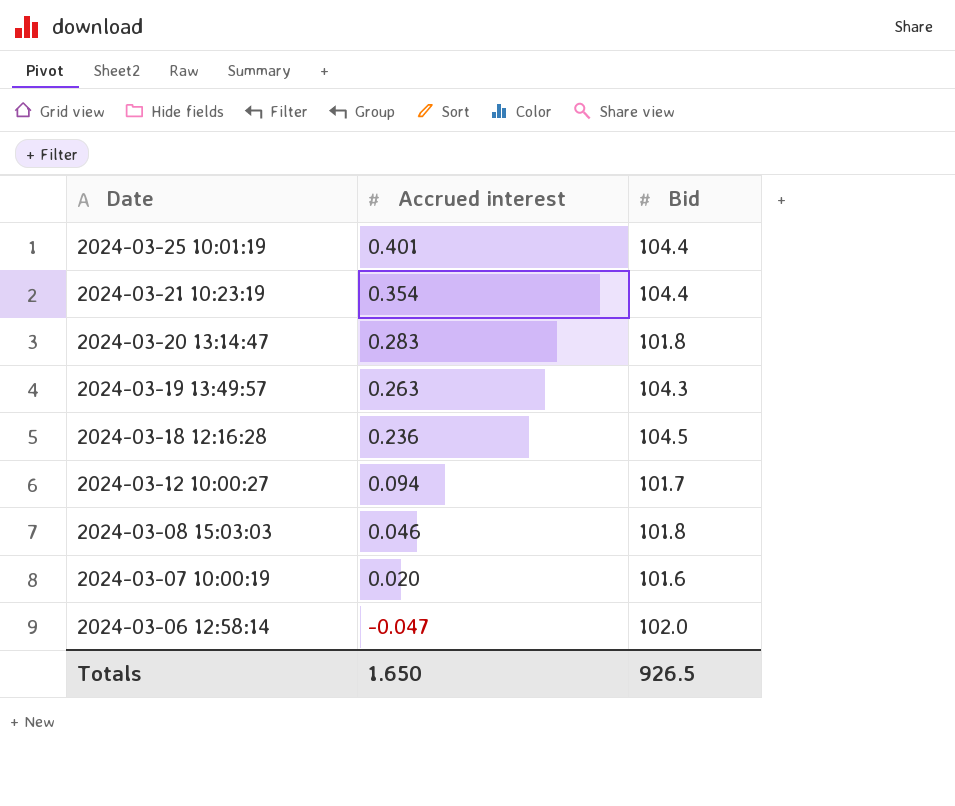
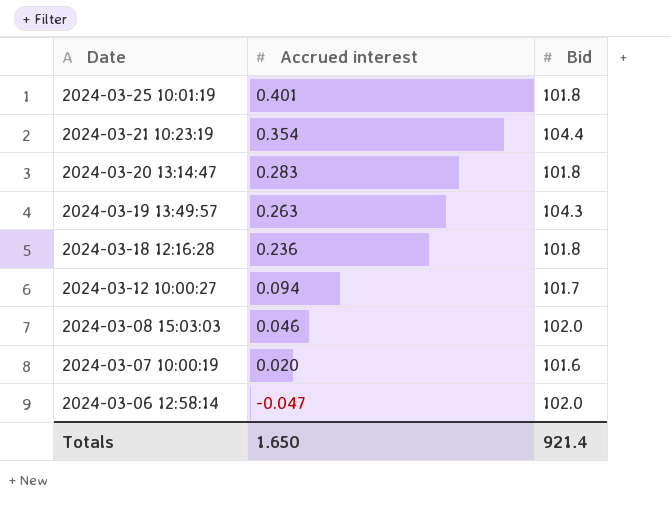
2024-03-25 10:01:19 | Bid: 104.4 -> 101.8
2024-03-18 12:16:28 | Bid: 104.5 -> 101.8
2024-03-08 15:03:03 | Bid: 101.8 -> 102.0
Totals | Bid: 926.5 -> 921.4

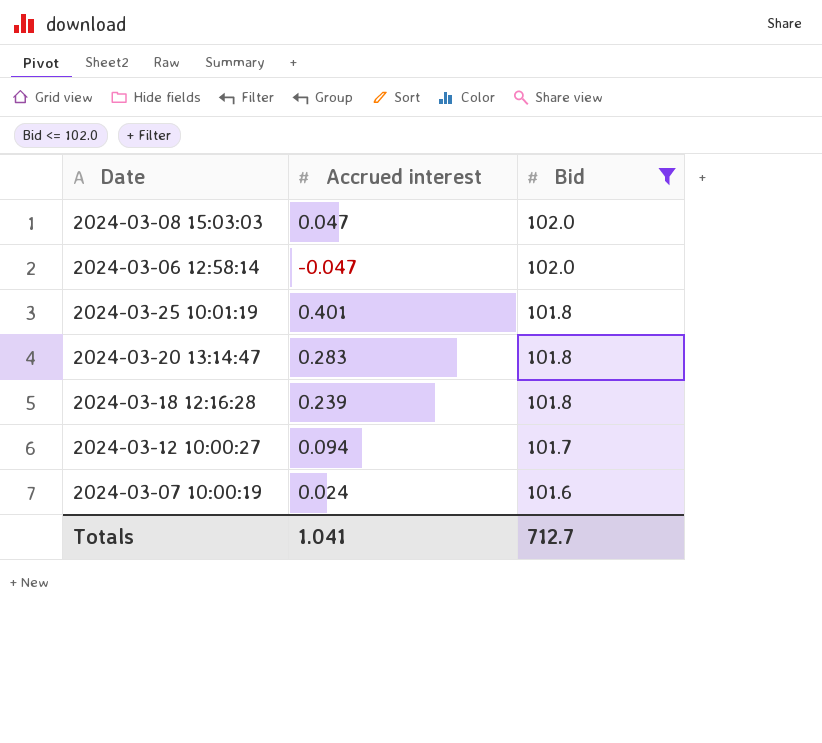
filter: none -> Bid <= 102.0
row order: Date descending -> Bid descending
2024-03-08 15:03:03 | Accrued interest: 0.046 -> 0.047
2024-03-18 12:16:28 | Accrued interest: 0.236 -> 0.239
2024-03-07 10:00:19 | Accrued interest: 0.020 -> 0.024
Totals | Accrued interest: 1.650 -> 1.041
Totals | Bid: 921.4 -> 712.7

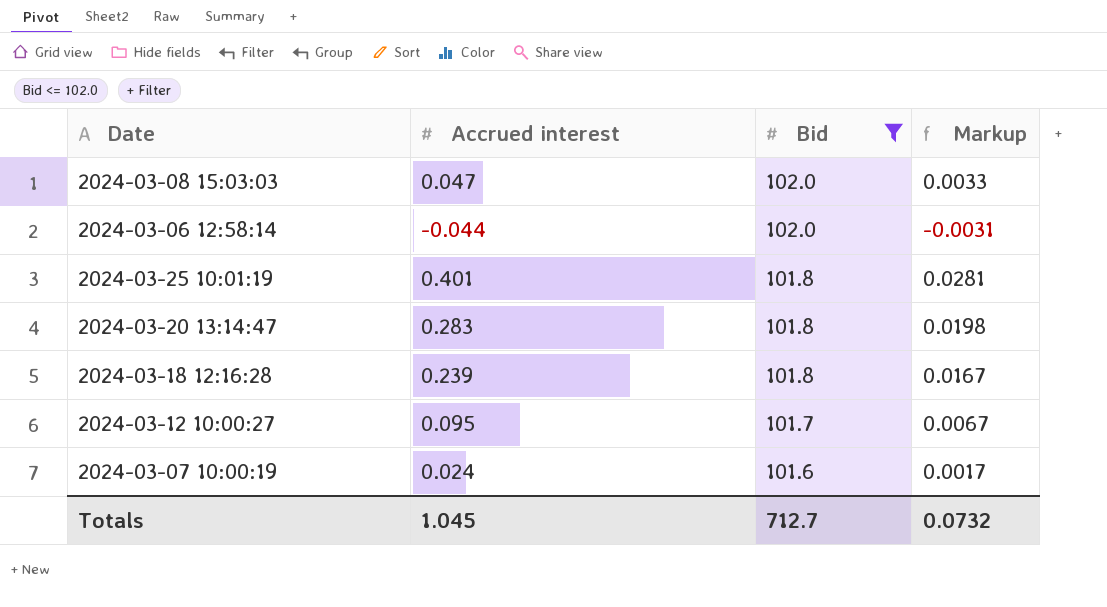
column Markup | formula: none -> [Accrued interest] * 0.07
2024-03-06 12:58:14 | Accrued interest: -0.047 -> -0.044
2024-03-12 10:00:27 | Accrued interest: 0.094 -> 0.095
Totals | Accrued interest: 1.041 -> 1.045

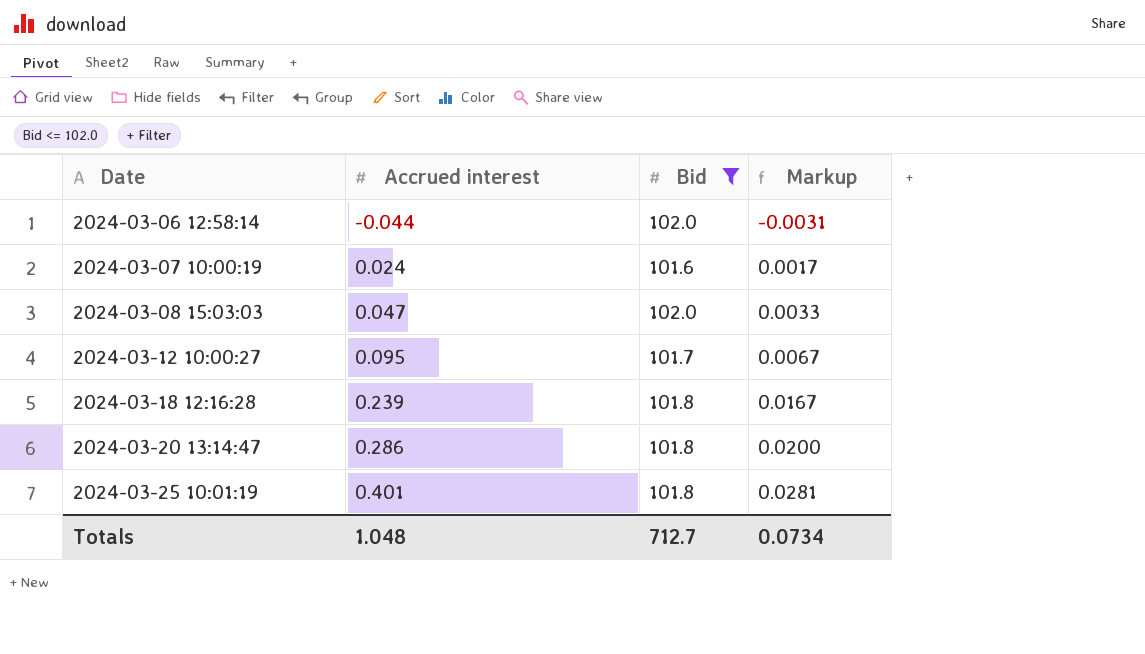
row order: Bid descending -> Date ascending
2024-03-20 13:14:47 | Accrued interest: 0.283 -> 0.286
2024-03-20 13:14:47 | Markup: 0.0198 -> 0.0200
Totals | Accrued interest: 1.045 -> 1.048
Totals | Markup: 0.0732 -> 0.0734

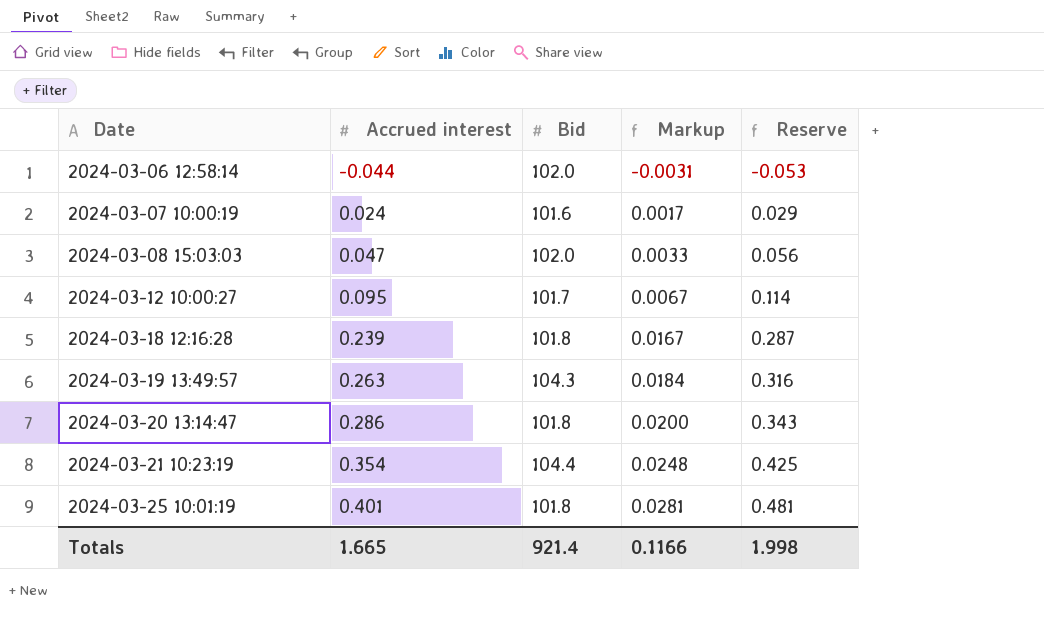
filter: Bid <= 102.0 -> none
column Reserve | formula: none -> [Accrued interest] * 1.2
Totals | Accrued interest: 1.048 -> 1.665
Totals | Bid: 712.7 -> 921.4
Totals | Markup: 0.0734 -> 0.1166

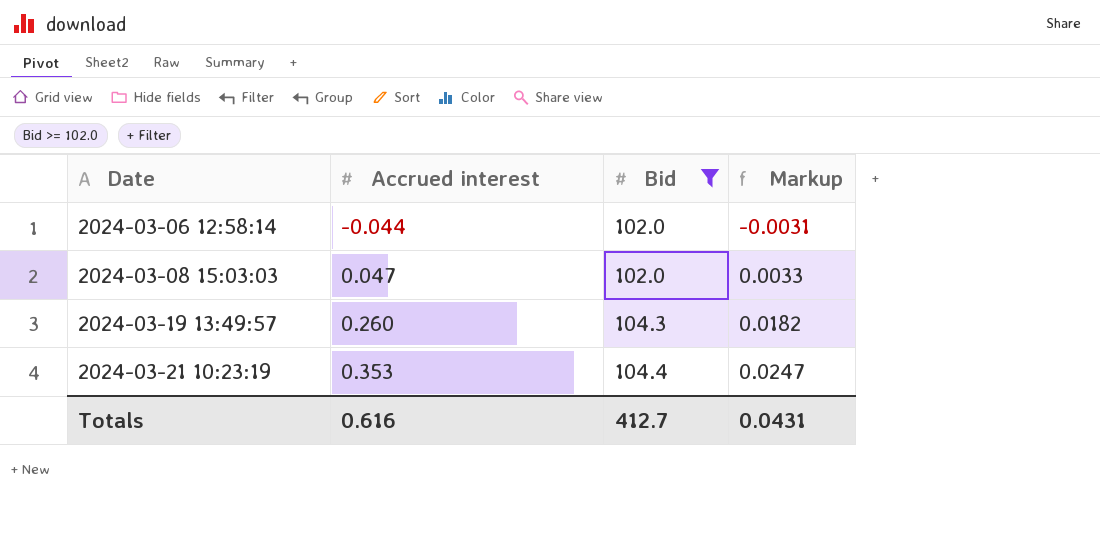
filter: none -> Bid >= 102.0
column Reserve | formula: [Accrued interest] * 1.2 -> none
2024-03-19 13:49:57 | Accrued interest: 0.263 -> 0.260
2024-03-19 13:49:57 | Markup: 0.0184 -> 0.0182
2024-03-21 10:23:19 | Accrued interest: 0.354 -> 0.353
2024-03-21 10:23:19 | Markup: 0.0248 -> 0.0247
Totals | Accrued interest: 1.665 -> 0.616
Totals | Bid: 921.4 -> 412.7
Totals | Markup: 0.1166 -> 0.0431

